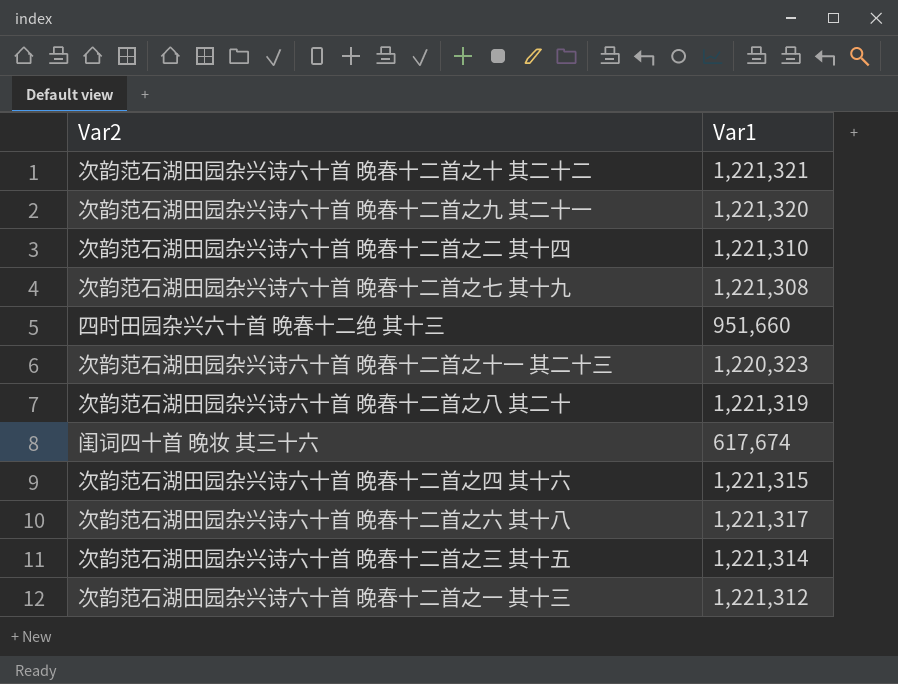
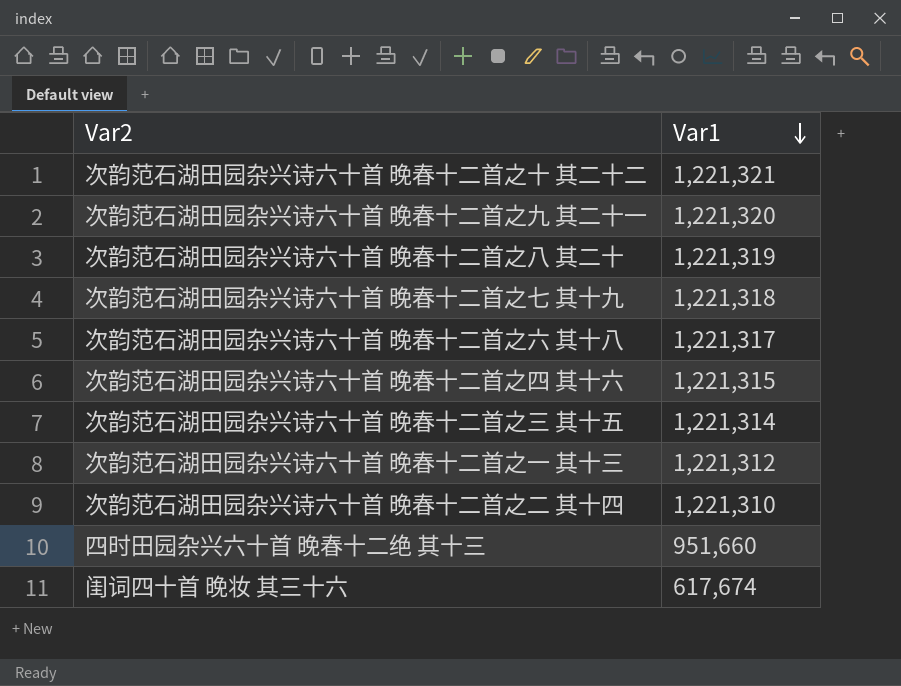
row order: none -> Var1 descending
row 次韵范石湖田园杂兴诗六十首 晚春十二首之十一 其二十三: 1,220,323 -> none
次韵范石湖田园杂兴诗六十首 晚春十二首之七 其十九 | Var1: 1,221,308 -> 1,221,318

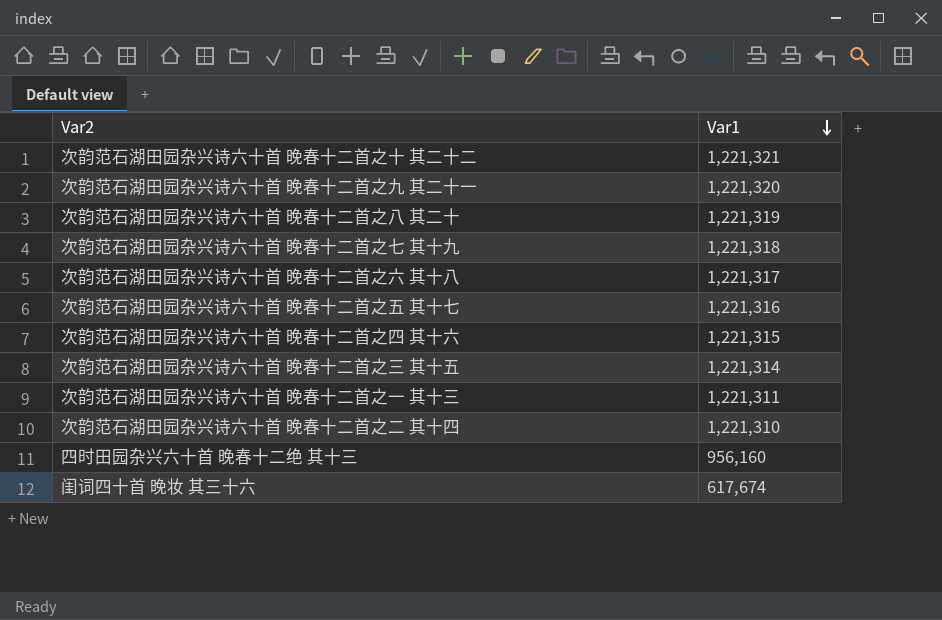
row 次韵范石湖田园杂兴诗六十首 晚春十二首之五 其十七: none -> 1,221,316
次韵范石湖田园杂兴诗六十首 晚春十二首之一 其十三 | Var1: 1,221,312 -> 1,221,311
四时田园杂兴六十首 晚春十二绝 其十三 | Var1: 951,660 -> 956,160

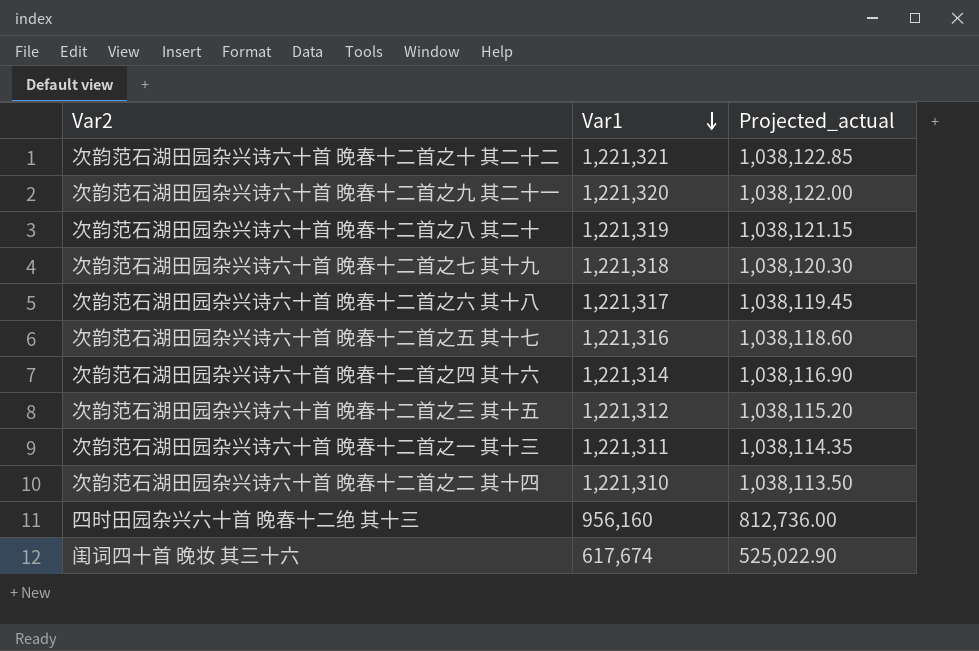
column Projected_actual | formula: none -> [Var1] * 0.85
次韵范石湖田园杂兴诗六十首 晚春十二首之四 其十六 | Var1: 1,221,315 -> 1,221,314
次韵范石湖田园杂兴诗六十首 晚春十二首之三 其十五 | Var1: 1,221,314 -> 1,221,312

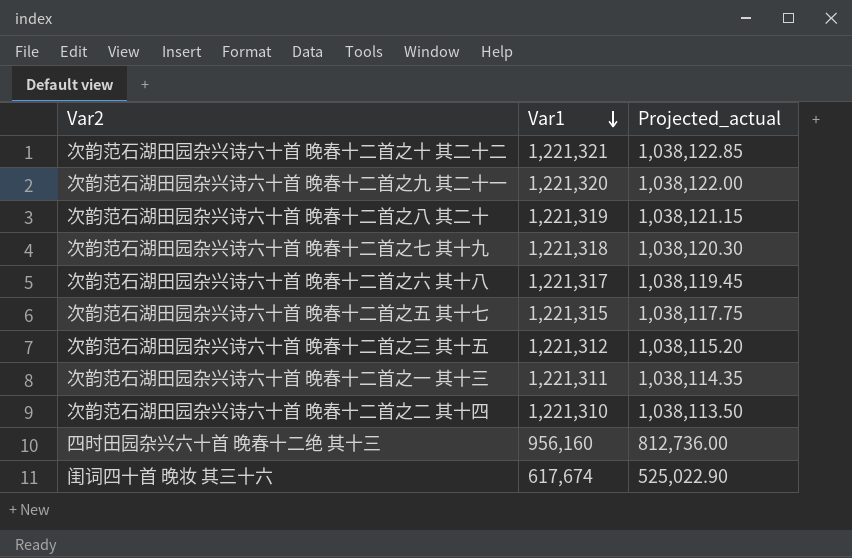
row 次韵范石湖田园杂兴诗六十首 晚春十二首之四 其十六: 1,221,314 | 1,038,116.90 -> none
次韵范石湖田园杂兴诗六十首 晚春十二首之五 其十七 | Var1: 1,221,316 -> 1,221,315
次韵范石湖田园杂兴诗六十首 晚春十二首之五 其十七 | Projected_actual: 1,038,118.60 -> 1,038,117.75

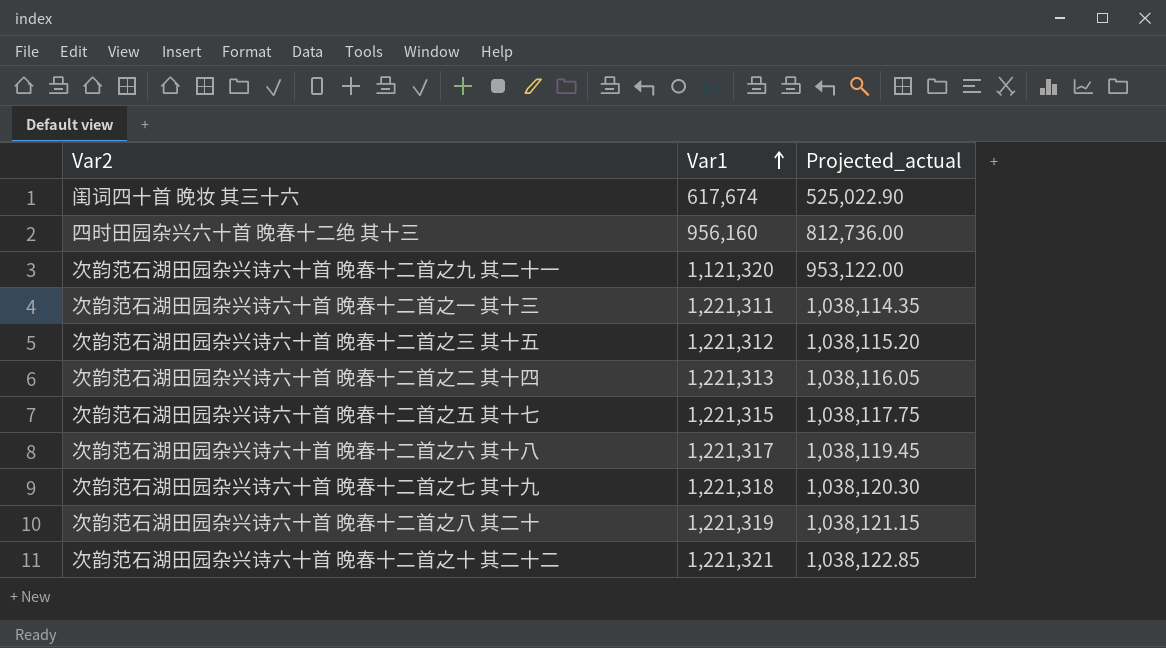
row order: Var1 descending -> Var1 ascending
次韵范石湖田园杂兴诗六十首 晚春十二首之九 其二十一 | Var1: 1,221,320 -> 1,121,320
次韵范石湖田园杂兴诗六十首 晚春十二首之九 其二十一 | Projected_actual: 1,038,122.00 -> 953,122.00
次韵范石湖田园杂兴诗六十首 晚春十二首之二 其十四 | Var1: 1,221,310 -> 1,221,313
次韵范石湖田园杂兴诗六十首 晚春十二首之二 其十四 | Projected_actual: 1,038,113.50 -> 1,038,116.05

